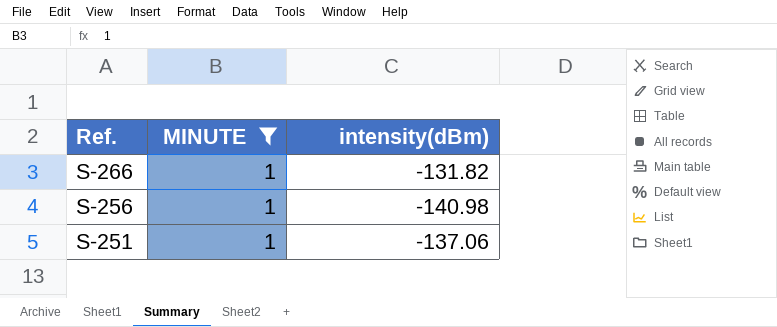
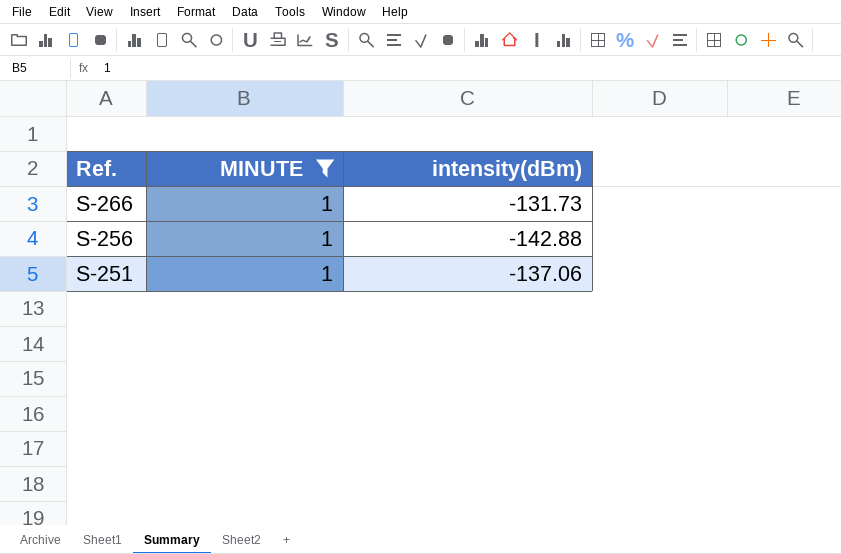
S-266 | intensity(dBm): -131.82 -> -131.73
S-256 | intensity(dBm): -140.98 -> -142.88

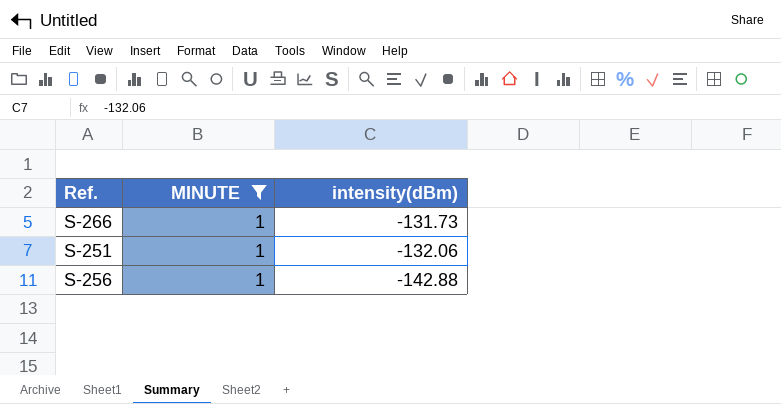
row order: Ref. descending -> intensity(dBm) descending
S-251 | intensity(dBm): -137.06 -> -132.06

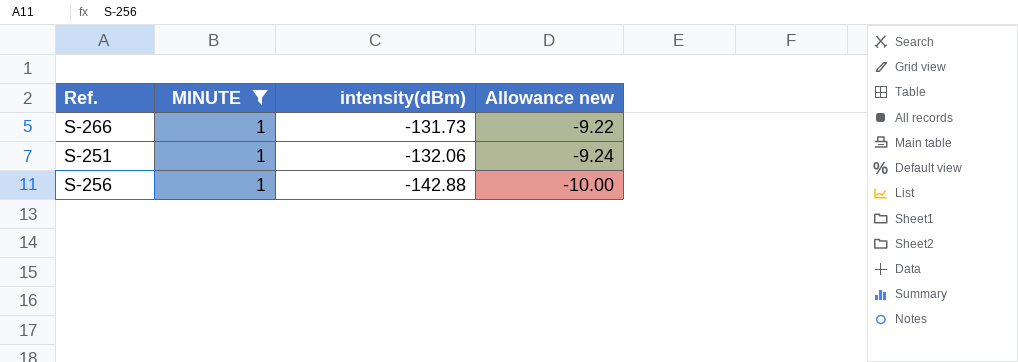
column Allowance new | formula: none -> [intensity(dBm)] * 0.07

